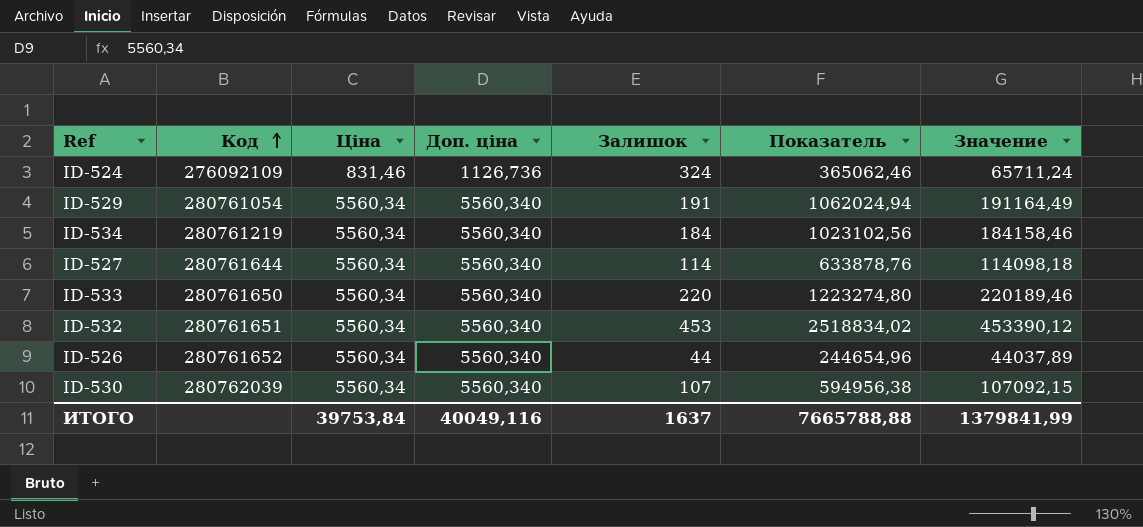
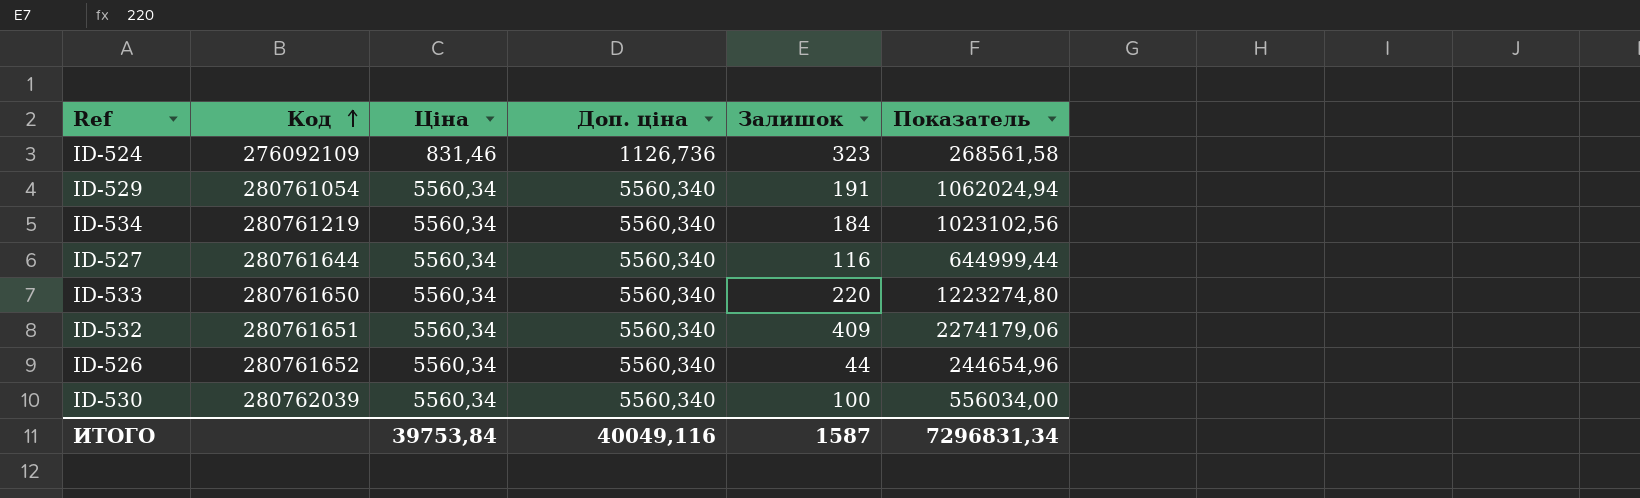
column Значение | formula: [Показатель] * 0,18 -> none
column Показатель | formula: [Доп. ціна] * [Залишок] -> [Ціна] * [Залишок]
ID-524 | Залишок: 324 -> 323
ID-527 | Залишок: 114 -> 116
ID-532 | Залишок: 453 -> 409
ID-530 | Залишок: 107 -> 100
ИТОГО | Залишок: 1637 -> 1587
ИТОГО | Показатель: 7665788,88 -> 7296831,34

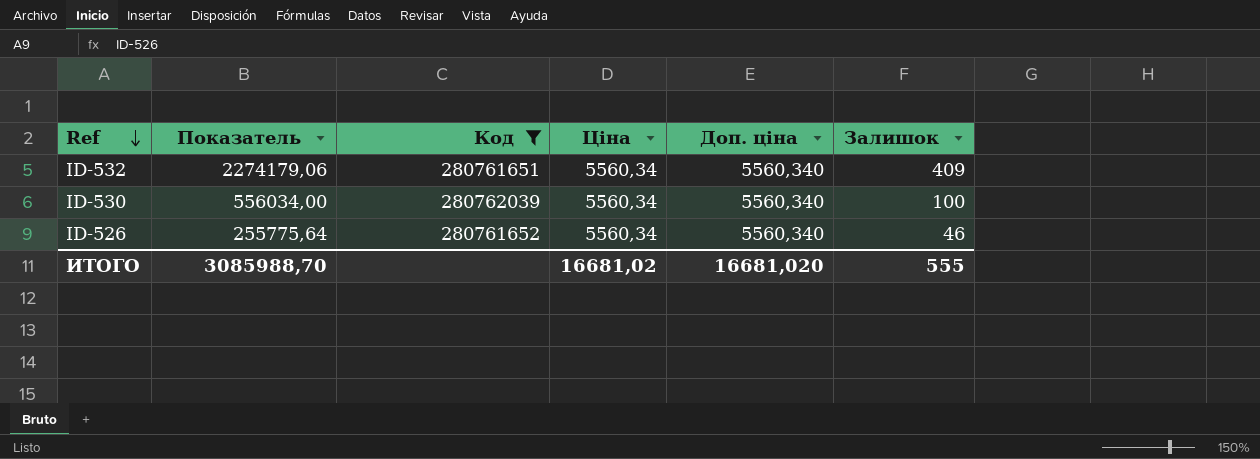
filter: none -> Код >= 280761651
row order: Код ascending -> Ref descending
column Показатель | position: 6 -> 2
ID-526 | Показатель: 244654,96 -> 255775,64
ID-526 | Залишок: 44 -> 46
ИТОГО | Показатель: 7296831,34 -> 3085988,70
ИТОГО | Ціна: 39753,84 -> 16681,02
ИТОГО | Доп. ціна: 40049,116 -> 16681,020
ИТОГО | Залишок: 1587 -> 555

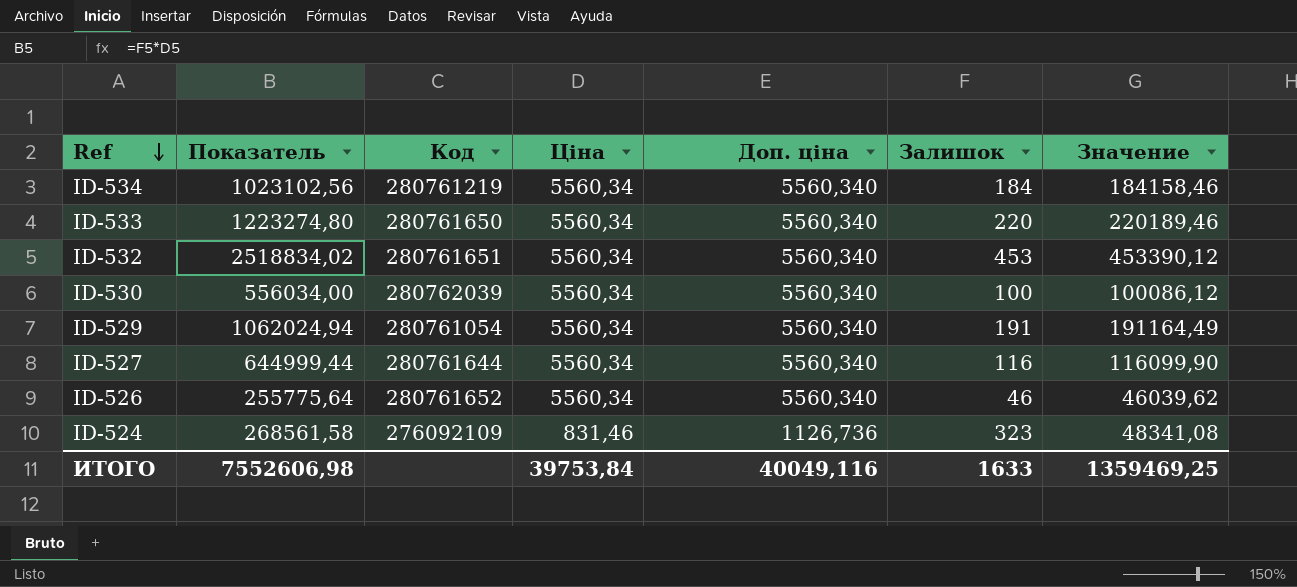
filter: Код >= 280761651 -> none
column Значение | formula: none -> [Показатель] * 0,18
ID-532 | Показатель: 2274179,06 -> 2518834,02
ID-532 | Залишок: 409 -> 453
ИТОГО | Показатель: 3085988,70 -> 7552606,98
ИТОГО | Ціна: 16681,02 -> 39753,84
ИТОГО | Доп. ціна: 16681,020 -> 40049,116
ИТОГО | Залишок: 555 -> 1633

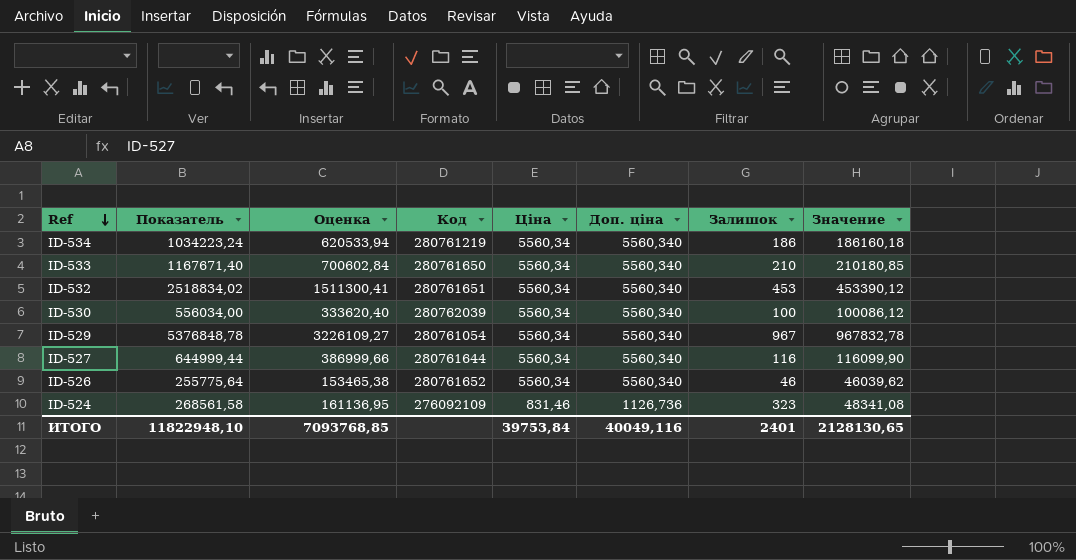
column Оценка | formula: none -> [Показатель] * 0,6
ID-534 | Показатель: 1023102,56 -> 1034223,24
ID-534 | Залишок: 184 -> 186
ID-534 | Значение: 184158,46 -> 186160,18
ID-533 | Показатель: 1223274,80 -> 1167671,40
ID-533 | Залишок: 220 -> 210
ID-533 | Значение: 220189,46 -> 210180,85
ID-529 | Показатель: 1062024,94 -> 5376848,78
ID-529 | Залишок: 191 -> 967
ID-529 | Значение: 191164,49 -> 967832,78
ИТОГО | Показатель: 7552606,98 -> 11822948,10
ИТОГО | Залишок: 1633 -> 2401
ИТОГО | Значение: 1359469,25 -> 2128130,65

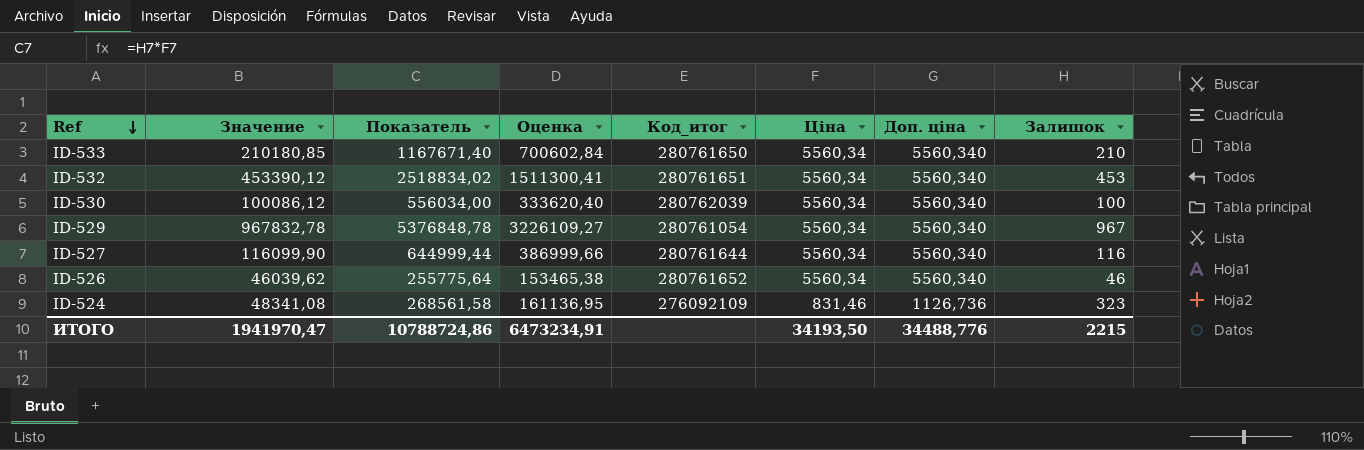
column Значение | position: 8 -> 2
column name: Код -> Код_итог
row ID-534: 1034223,24 | 620533,94 | 280761219 | 5560,34 | 5560,340 | 186 | 186160,18 -> none
ИТОГО | Значение: 2128130,65 -> 1941970,47
ИТОГО | Показатель: 11822948,10 -> 10788724,86
ИТОГО | Оценка: 7093768,85 -> 6473234,91
ИТОГО | Ціна: 39753,84 -> 34193,50
ИТОГО | Доп. ціна: 40049,116 -> 34488,776
ИТОГО | Залишок: 2401 -> 2215

